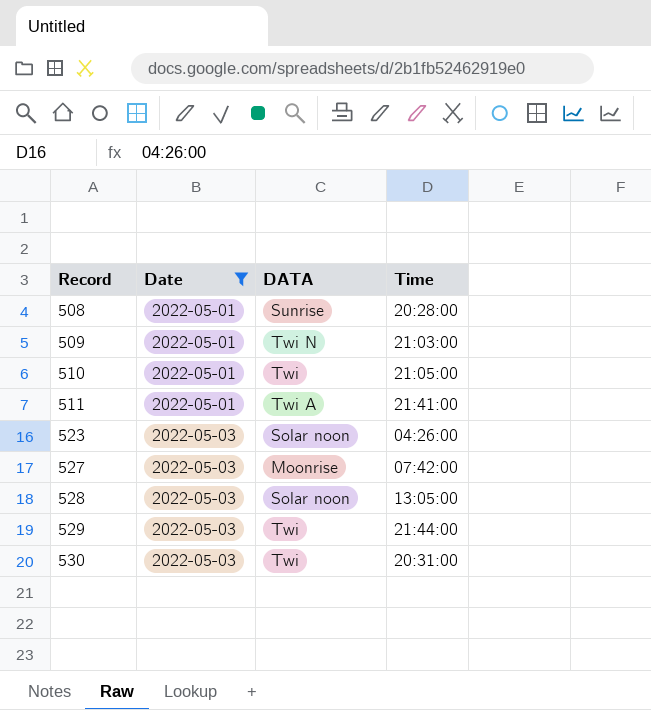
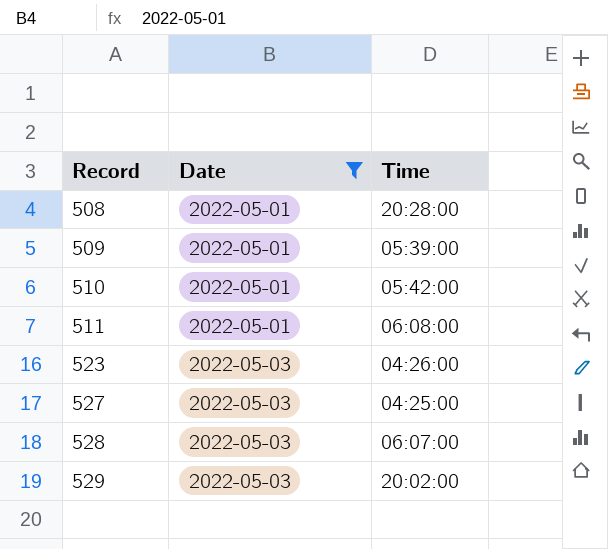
column DATA | position: 3 -> none
row 530: 2022-05-03 | Twi | 20:31:00 -> none
509 | Time: 21:03:00 -> 05:39:00
510 | Time: 21:05:00 -> 05:42:00
511 | Time: 21:41:00 -> 06:08:00
527 | Time: 07:42:00 -> 04:25:00
528 | Time: 13:05:00 -> 06:07:00
529 | Time: 21:44:00 -> 20:02:00

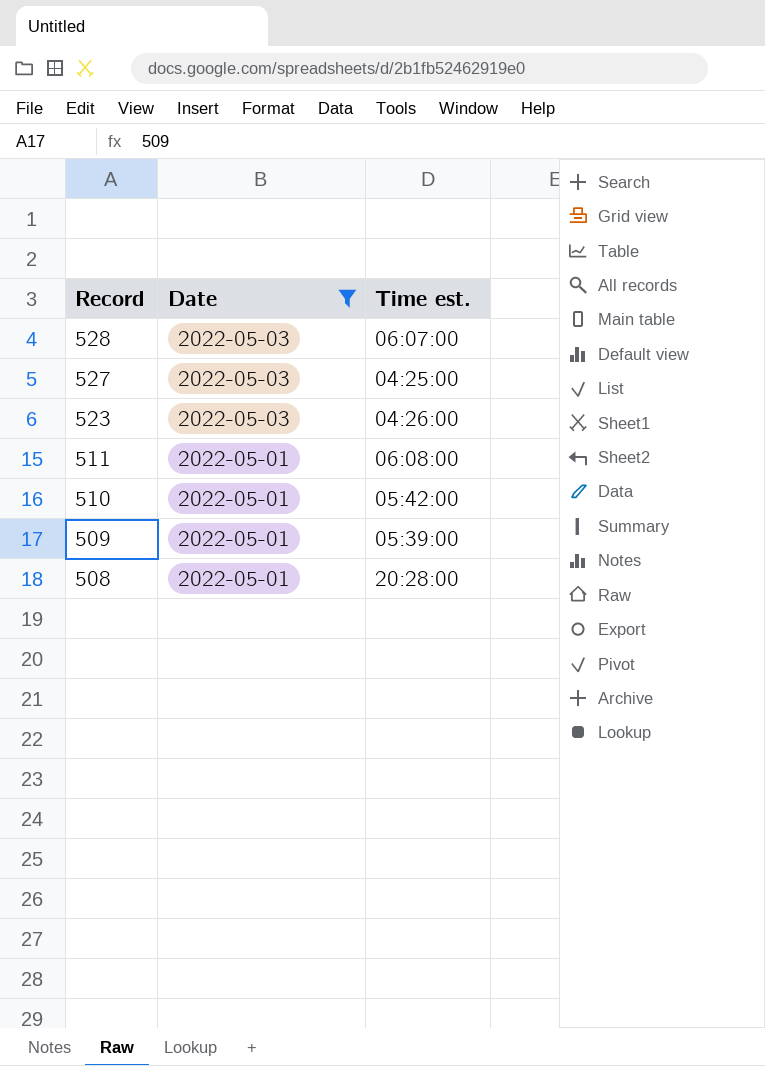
row order: Record ascending -> Record descending
column name: Time -> Time est.
row 529: 2022-05-03 | 20:02:00 -> none

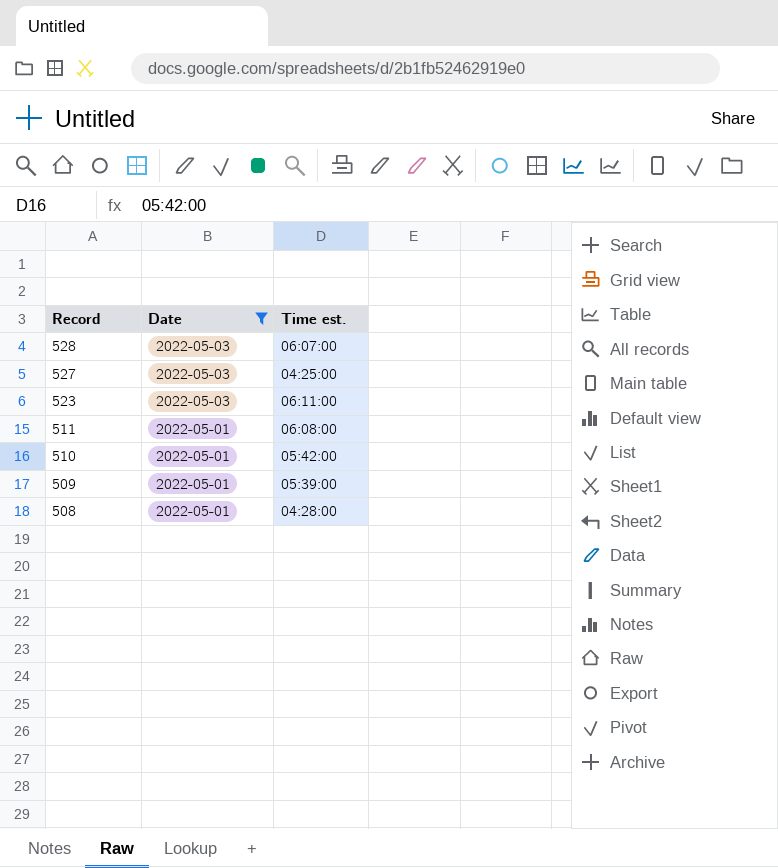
523 | Time est.: 04:26:00 -> 06:11:00
508 | Time est.: 20:28:00 -> 04:28:00

